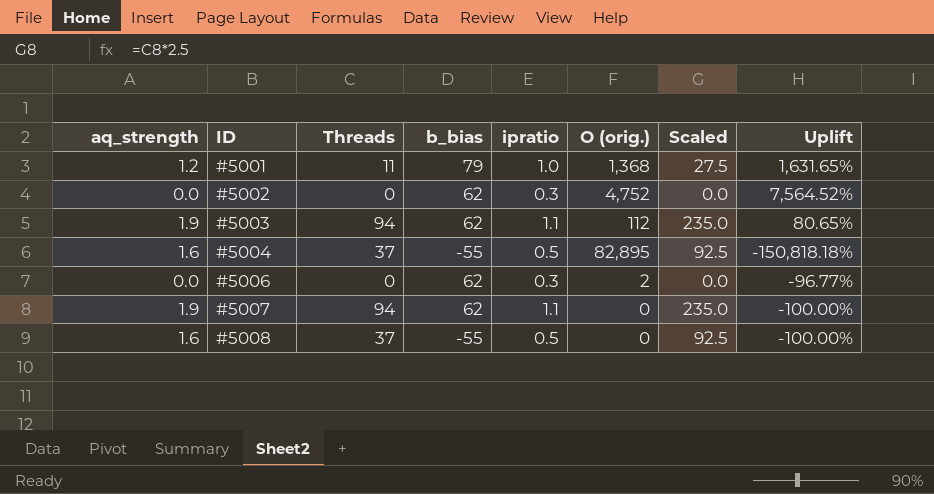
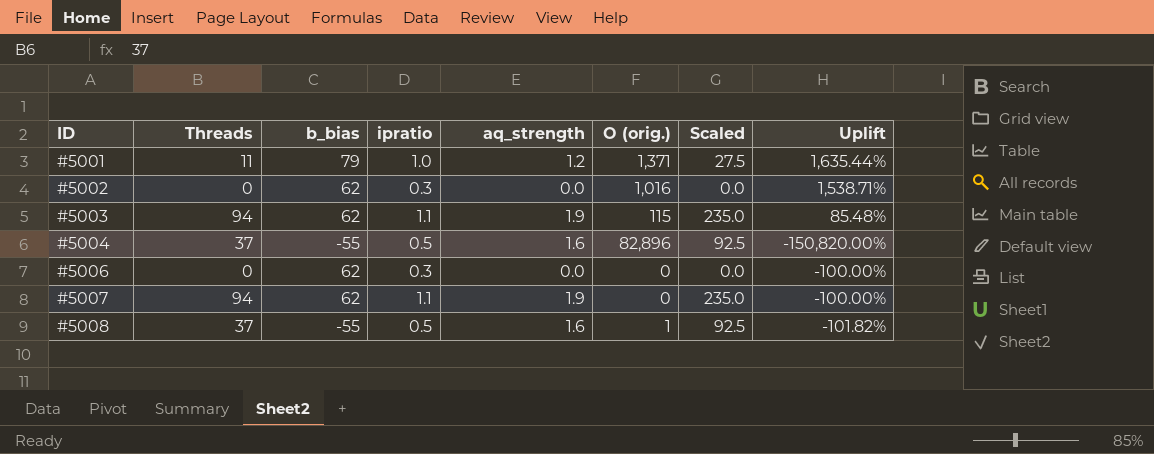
column aq_strength | position: 1 -> 5
#5001 | O (orig.): 1,368 -> 1,371
#5001 | Uplift: 1,631.65% -> 1,635.44%
#5002 | O (orig.): 4,752 -> 1,016
#5002 | Uplift: 7,564.52% -> 1,538.71%
#5003 | O (orig.): 112 -> 115
#5003 | Uplift: 80.65% -> 85.48%
#5004 | O (orig.): 82,895 -> 82,896
#5004 | Uplift: -150,818.18% -> -150,820.00%
#5006 | O (orig.): 2 -> 0
#5006 | Uplift: -96.77% -> -100.00%
#5008 | O (orig.): 0 -> 1
#5008 | Uplift: -100.00% -> -101.82%

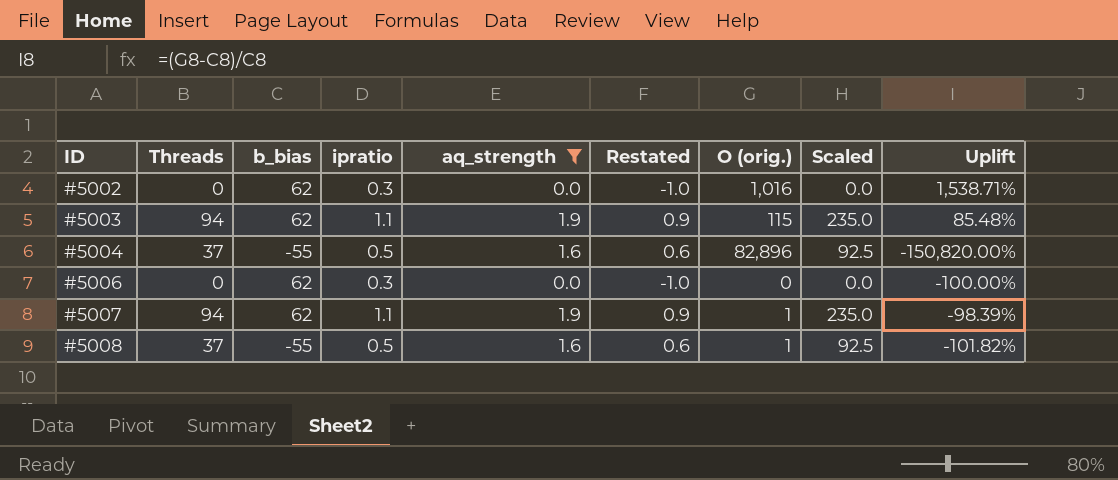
filter: none -> aq_strength != 1.2
column Restated | formula: none -> [aq_strength] - 1
#5007 | O (orig.): 0 -> 1
#5007 | Uplift: -100.00% -> -98.39%

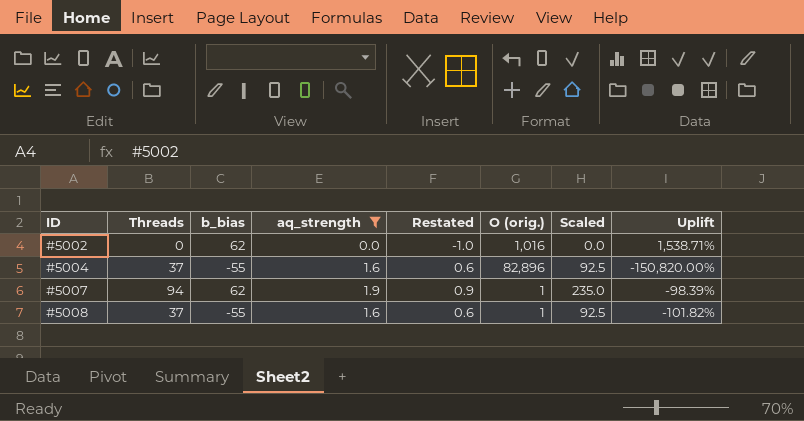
column ipratio | position: 4 -> none
row #5003: 94 | 62 | 1.1 | 1.9 | 0.9 | 115 | 235.0 | 85.48% -> none
row #5006: 0 | 62 | 0.3 | 0.0 | -1.0 | 0 | 0.0 | -100.00% -> none

